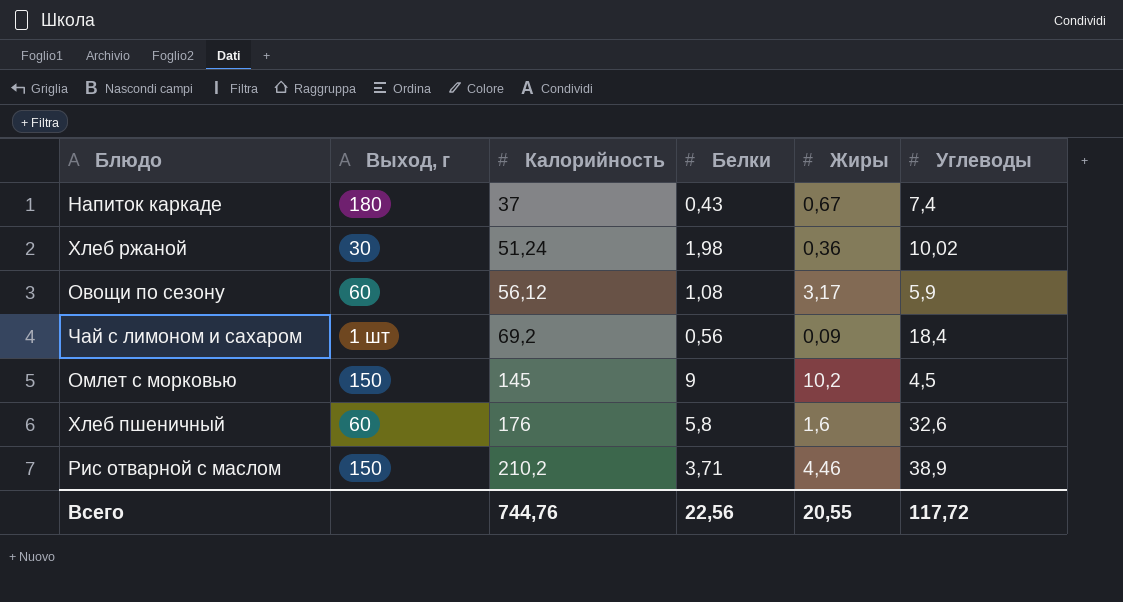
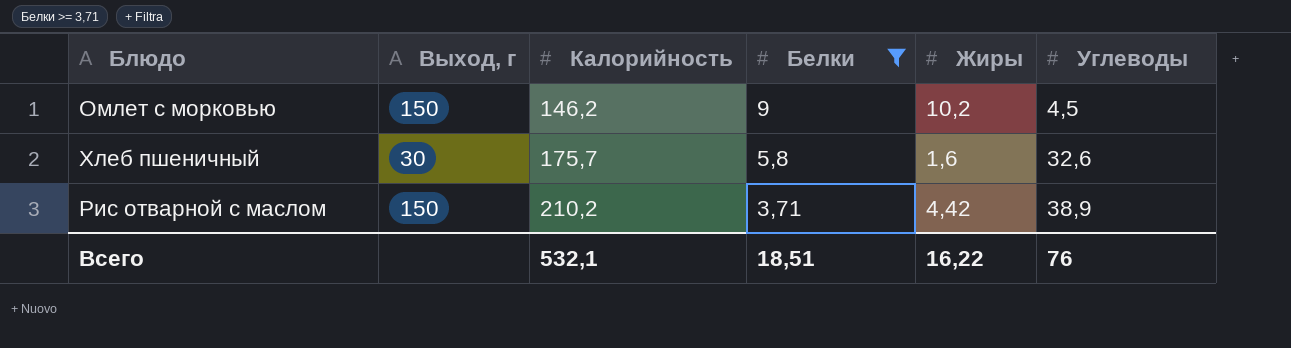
filter: none -> Белки >= 3,71
Омлет с морковью | Калорийность: 145 -> 146,2
Хлеб пшеничный | Выход, г: 60 -> 30
Хлеб пшеничный | Калорийность: 176 -> 175,7
Рис отварной с маслом | Жиры: 4,46 -> 4,42
Всего | Калорийность: 744,76 -> 532,1
Всего | Белки: 22,56 -> 18,51
Всего | Жиры: 20,55 -> 16,22
Всего | Углеводы: 117,72 -> 76

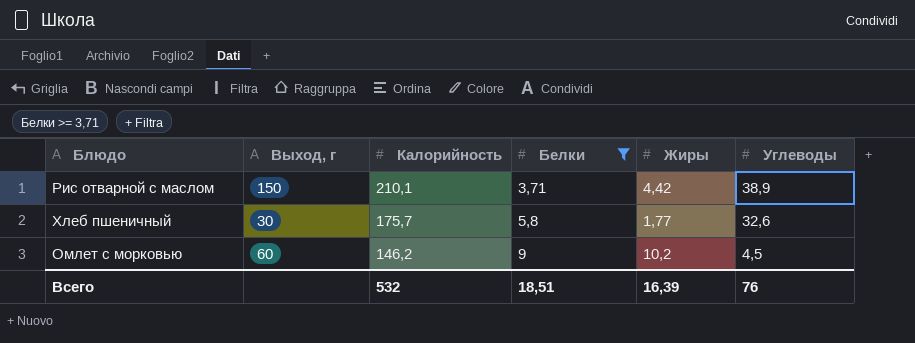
row order: Калорийность ascending -> Калорийность descending
Рис отварной с маслом | Калорийность: 210,2 -> 210,1
Хлеб пшеничный | Жиры: 1,6 -> 1,77
Омлет с морковью | Выход, г: 150 -> 60
Всего | Калорийность: 532,1 -> 532
Всего | Жиры: 16,22 -> 16,39

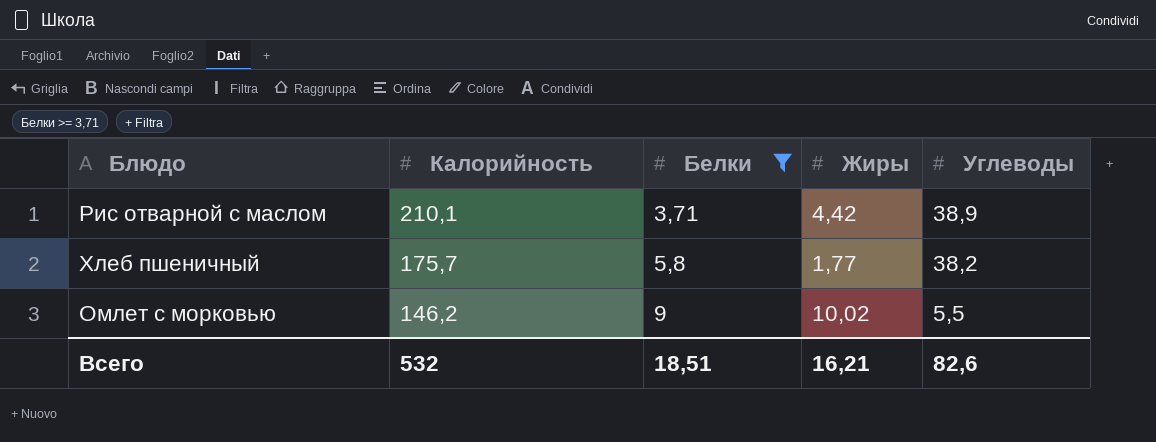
column Выход, г | position: 2 -> none
Хлеб пшеничный | Углеводы: 32,6 -> 38,2
Омлет с морковью | Жиры: 10,2 -> 10,02
Омлет с морковью | Углеводы: 4,5 -> 5,5
Всего | Жиры: 16,39 -> 16,21
Всего | Углеводы: 76 -> 82,6

